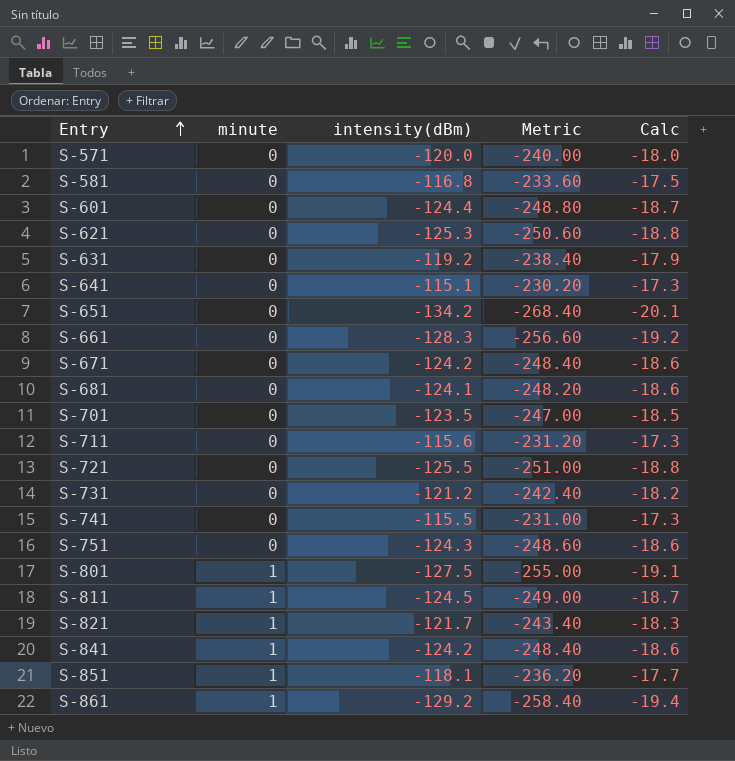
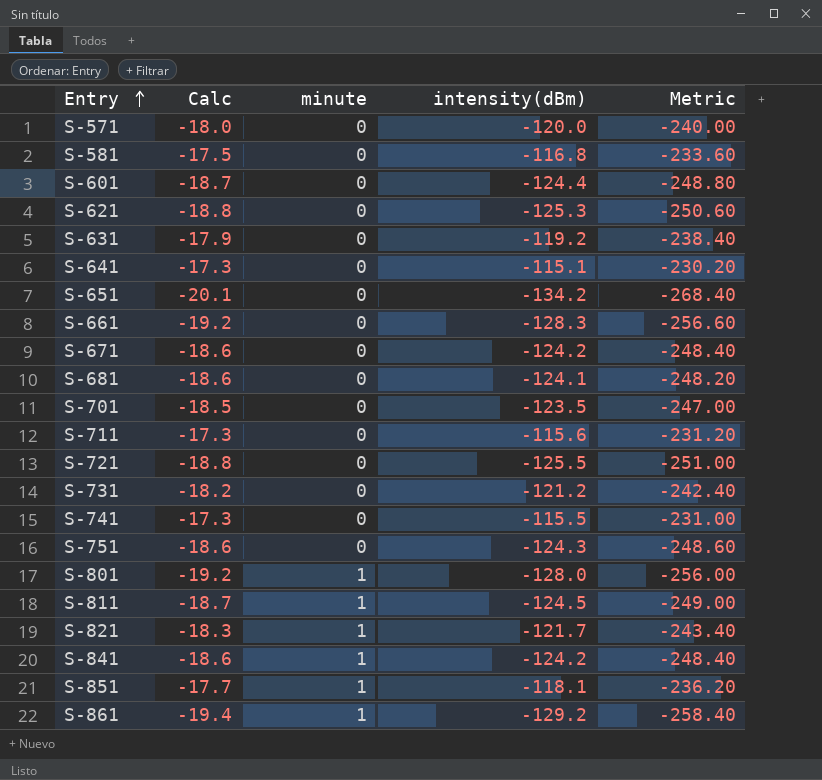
column Calc | position: 5 -> 2
S-801 | Calc: -19.1 -> -19.2
S-801 | intensity(dBm): -127.5 -> -128.0
S-801 | Metric: -255.00 -> -256.00

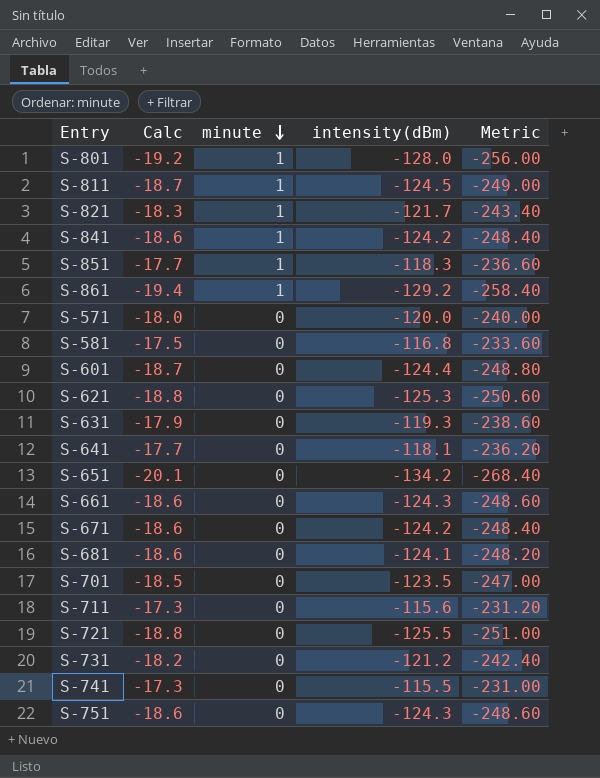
row order: Entry ascending -> minute descending
S-851 | intensity(dBm): -118.1 -> -118.3
S-851 | Metric: -236.20 -> -236.60
S-631 | intensity(dBm): -119.2 -> -119.3
S-631 | Metric: -238.40 -> -238.60
S-641 | Calc: -17.3 -> -17.7
S-641 | intensity(dBm): -115.1 -> -118.1
S-641 | Metric: -230.20 -> -236.20
S-661 | Calc: -19.2 -> -18.6
S-661 | intensity(dBm): -128.3 -> -124.3
S-661 | Metric: -256.60 -> -248.60

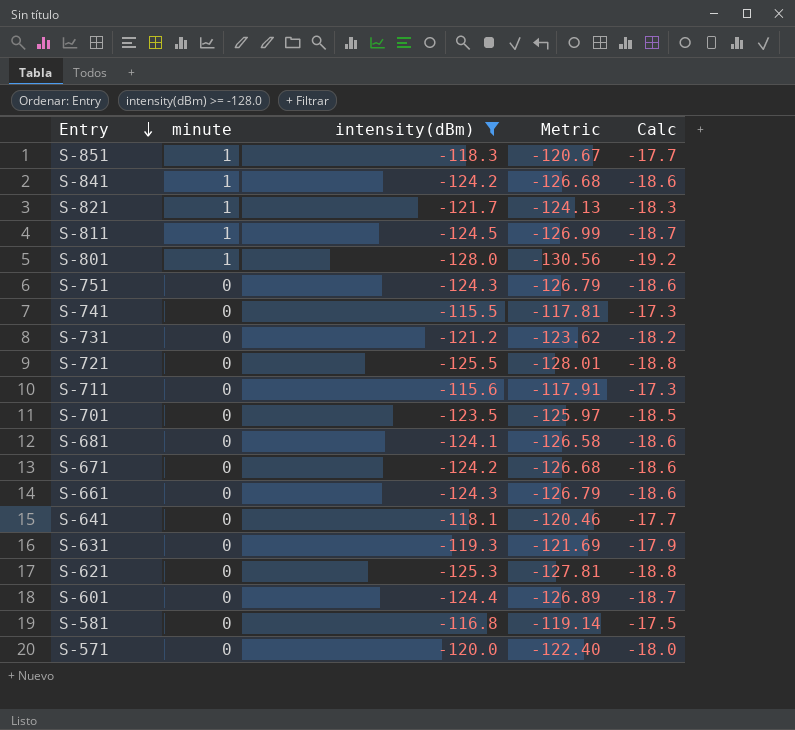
filter: none -> intensity(dBm) >= -128.0
row order: minute descending -> Entry descending
column Metric | formula: [intensity(dBm)] * 2 -> [intensity(dBm)] * 1.02
column Calc | position: 2 -> 5

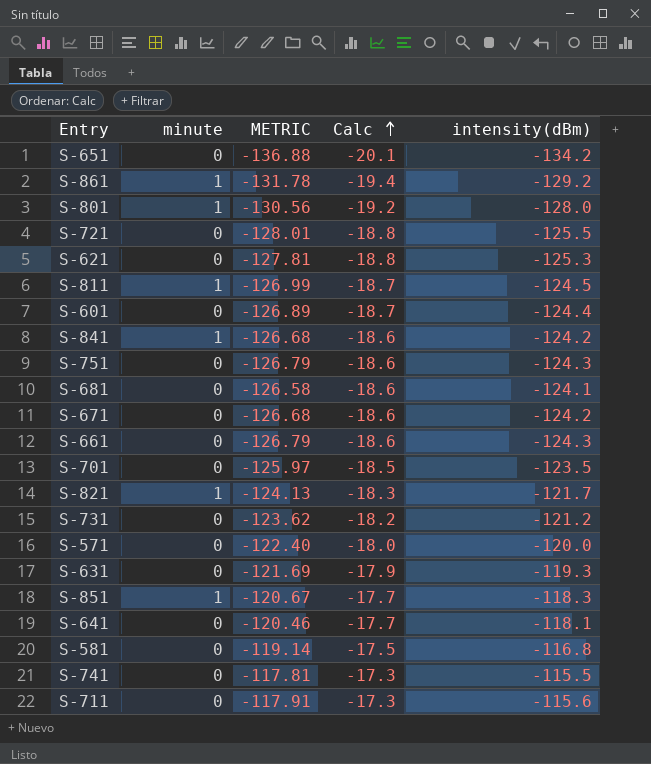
filter: intensity(dBm) >= -128.0 -> none
row order: Entry descending -> Calc ascending
column name: Metric -> METRIC
column intensity(dBm) | position: 3 -> 5

